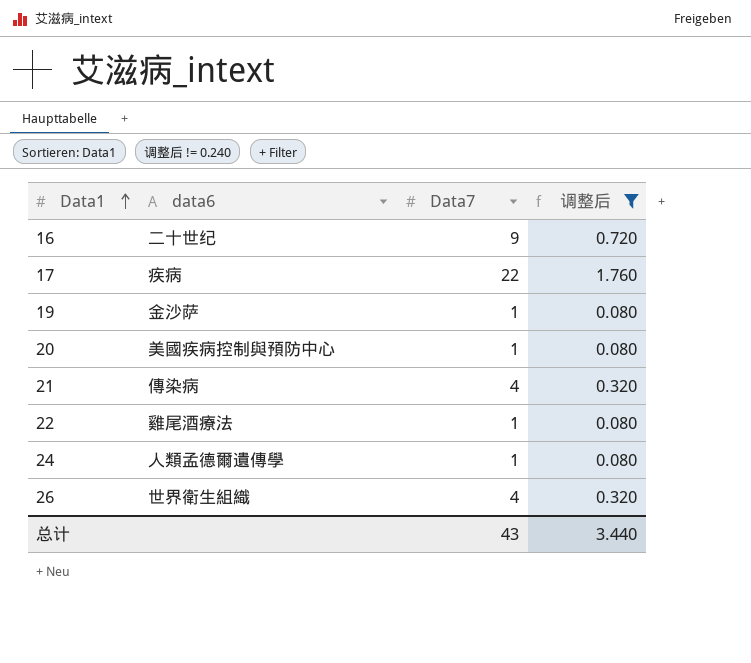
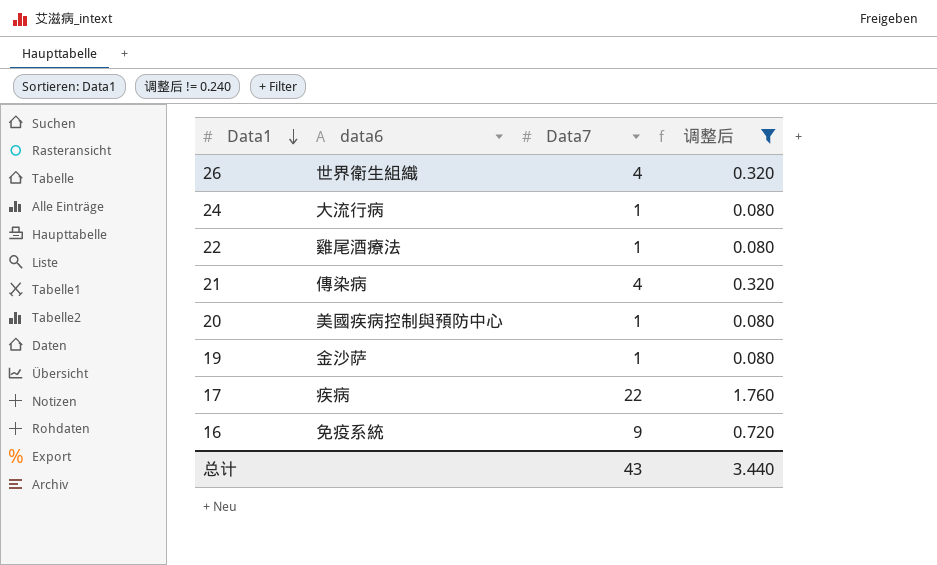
row order: Data1 ascending -> Data1 descending
24 | data6: 人類孟德爾遺傳學 -> 大流行病
16 | data6: 二十世纪 -> 免疫系統

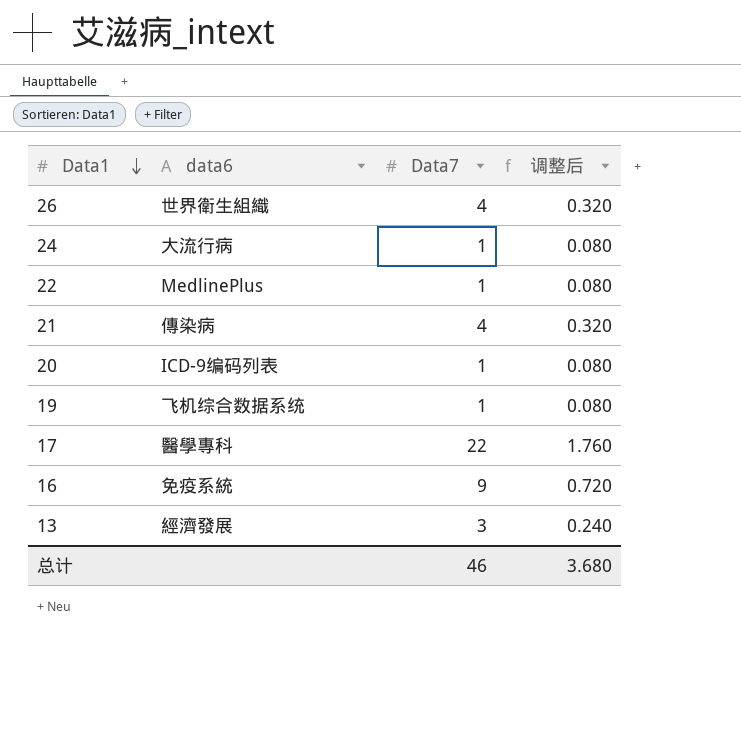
filter: 调整后 != 0.240 -> none
22 | data6: 雞尾酒療法 -> MedlinePlus
20 | data6: 美國疾病控制與預防中心 -> ICD-9编码列表
19 | data6: 金沙萨 -> 飞机综合数据系统
17 | data6: 疾病 -> 醫學專科
总计 | Data7: 43 -> 46
总计 | 调整后: 3.440 -> 3.680

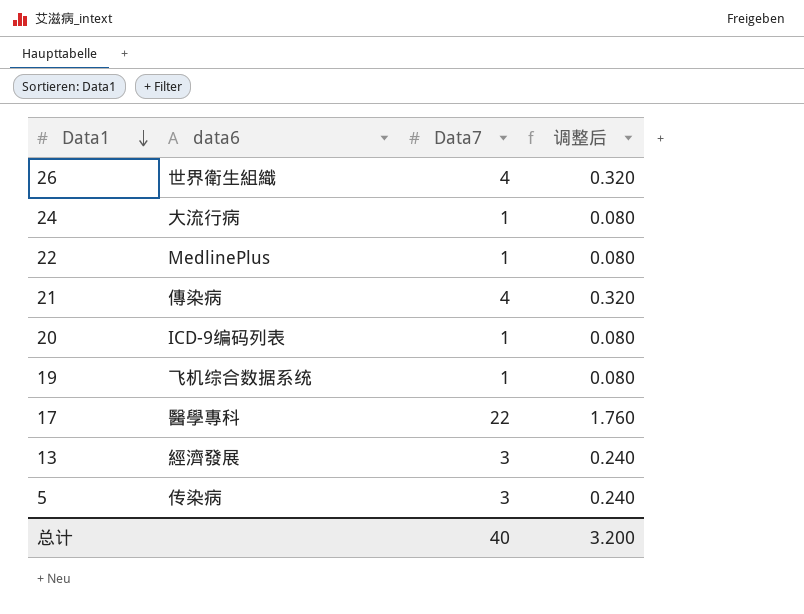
row 16: 免疫系統 | 9 | 0.720 -> none
row 5: none -> 传染病 | 3 | 0.240
总计 | Data7: 46 -> 40
总计 | 调整后: 3.680 -> 3.200

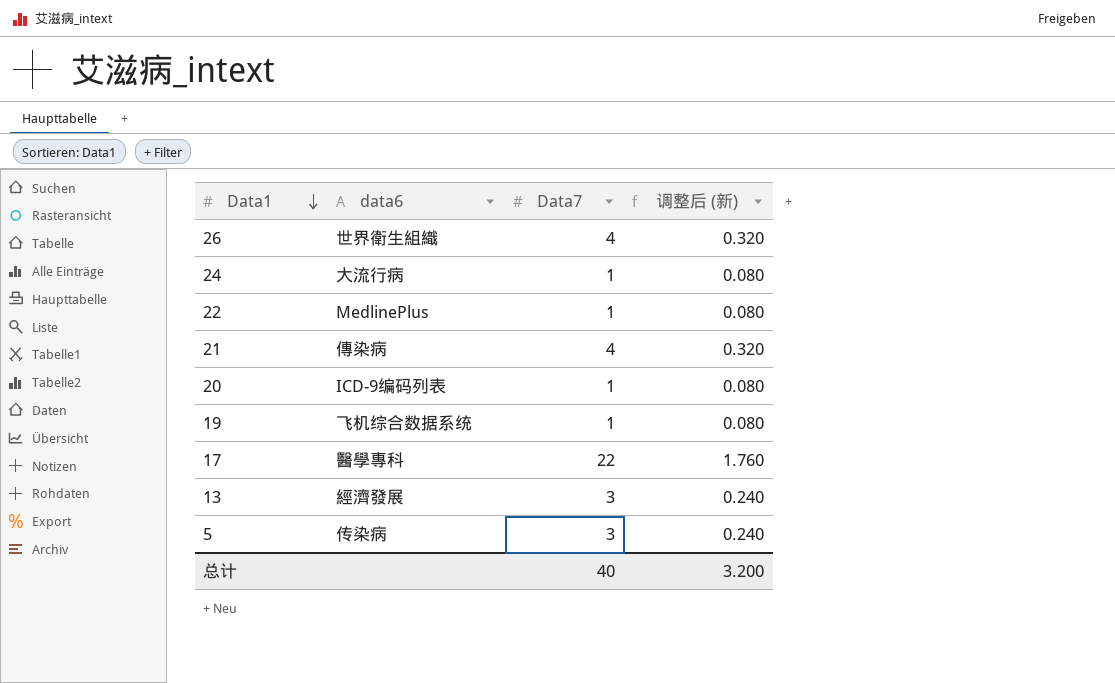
column name: 调整后 -> 调整后 (新)

